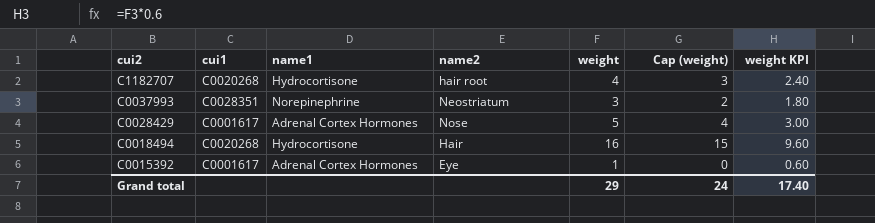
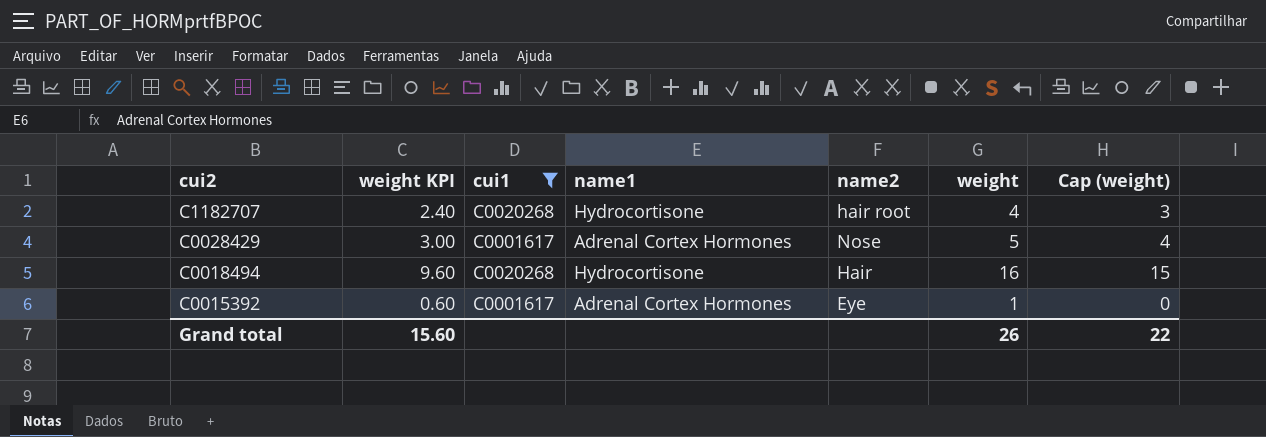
filter: none -> cui1 != C0028351
column weight KPI | position: 7 -> 2
Grand total | weight KPI: 17.40 -> 15.60
Grand total | weight: 29 -> 26
Grand total | Cap (weight): 24 -> 22

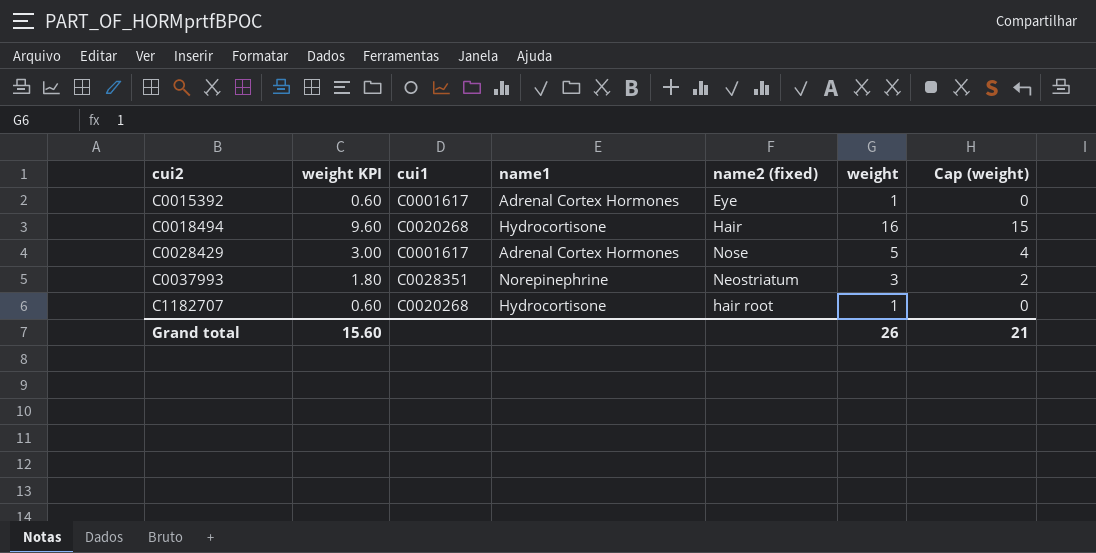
filter: cui1 != C0028351 -> none
row order: cui2 descending -> cui2 ascending
column name: name2 -> name2 (fixed)
C1182707 | weight KPI: 2.40 -> 0.60
C1182707 | weight: 4 -> 1
C1182707 | Cap (weight): 3 -> 0
Grand total | Cap (weight): 22 -> 21

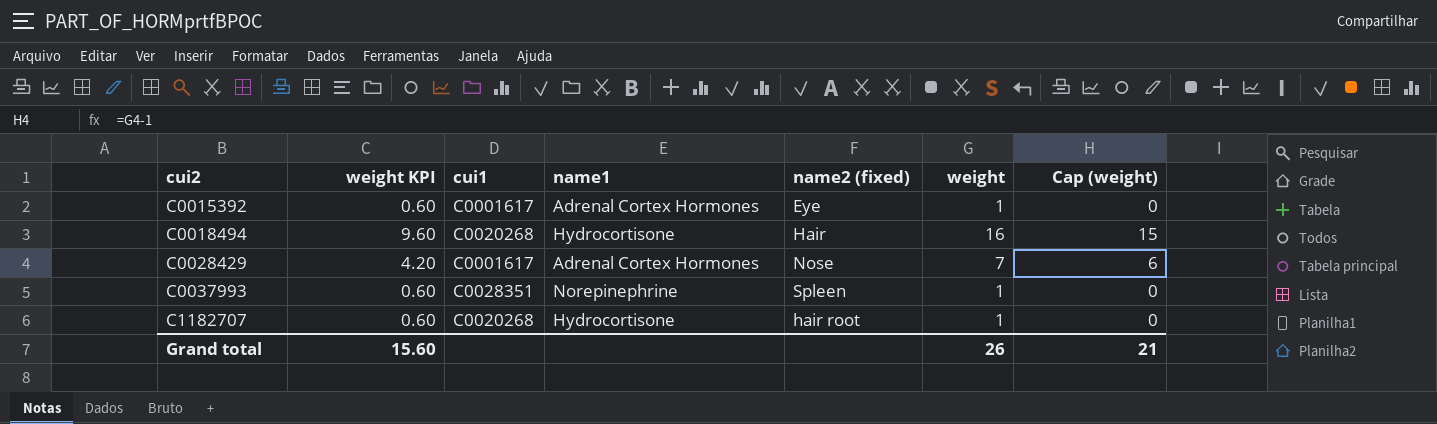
C0028429 | weight KPI: 3.00 -> 4.20
C0028429 | weight: 5 -> 7
C0028429 | Cap (weight): 4 -> 6
C0037993 | weight KPI: 1.80 -> 0.60
C0037993 | name2 (fixed): Neostriatum -> Spleen
C0037993 | weight: 3 -> 1
C0037993 | Cap (weight): 2 -> 0

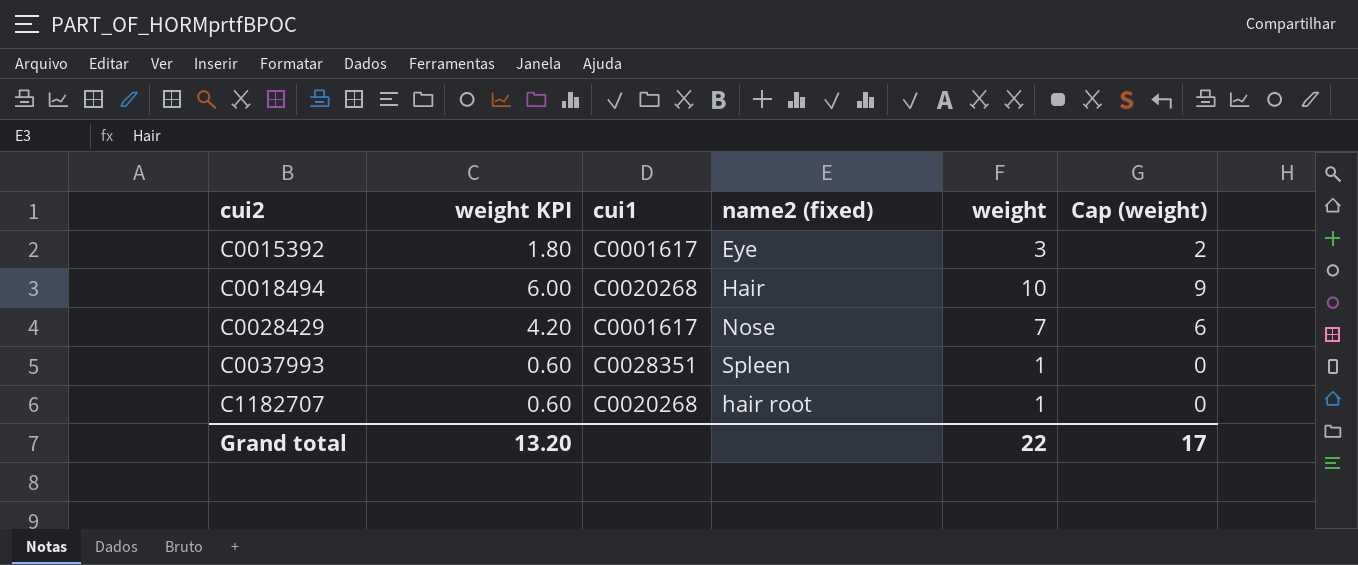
column name1 | position: 4 -> none
C0015392 | weight KPI: 0.60 -> 1.80
C0015392 | weight: 1 -> 3
C0015392 | Cap (weight): 0 -> 2
C0018494 | weight KPI: 9.60 -> 6.00
C0018494 | weight: 16 -> 10
C0018494 | Cap (weight): 15 -> 9
Grand total | weight KPI: 15.60 -> 13.20
Grand total | weight: 26 -> 22
Grand total | Cap (weight): 21 -> 17

